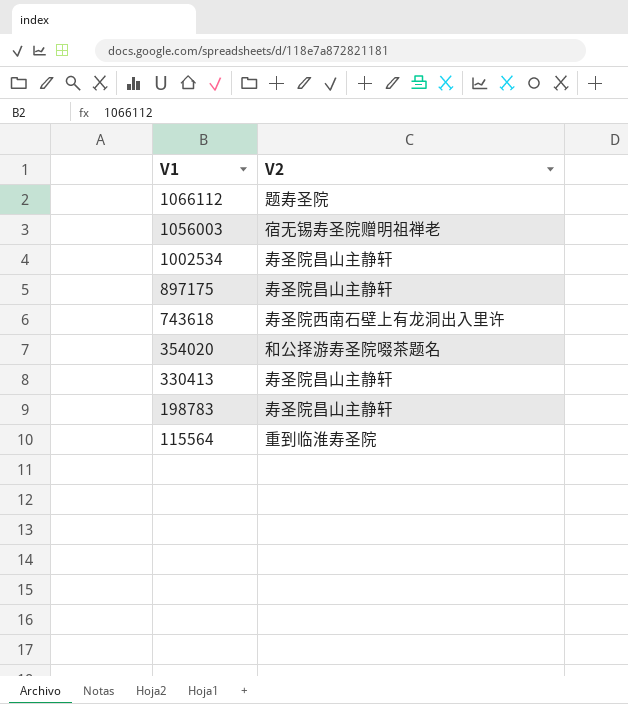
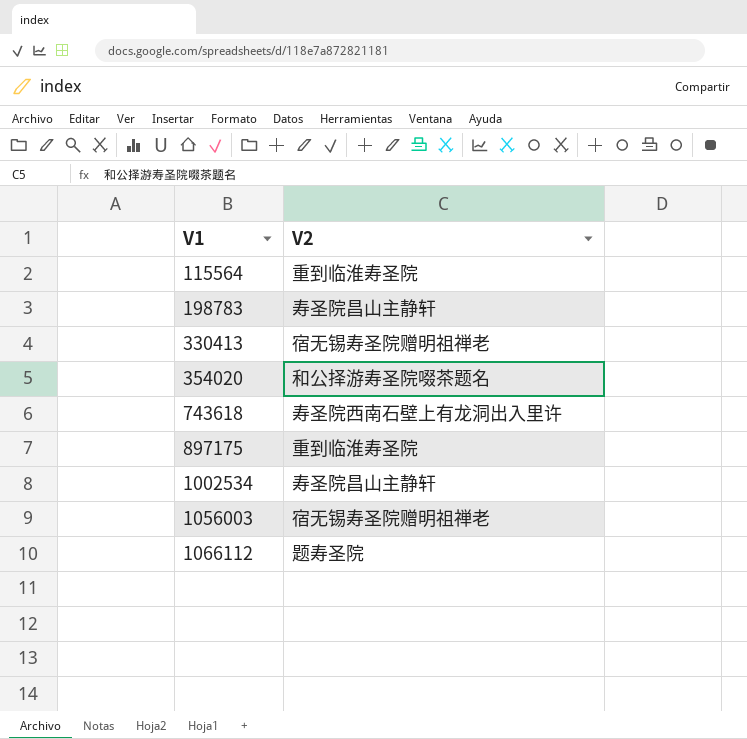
row order: V1 descending -> V1 ascending
330413 | V2: 寿圣院昌山主静轩 -> 宿无锡寿圣院赠明祖禅老
897175 | V2: 寿圣院昌山主静轩 -> 重到临淮寿圣院

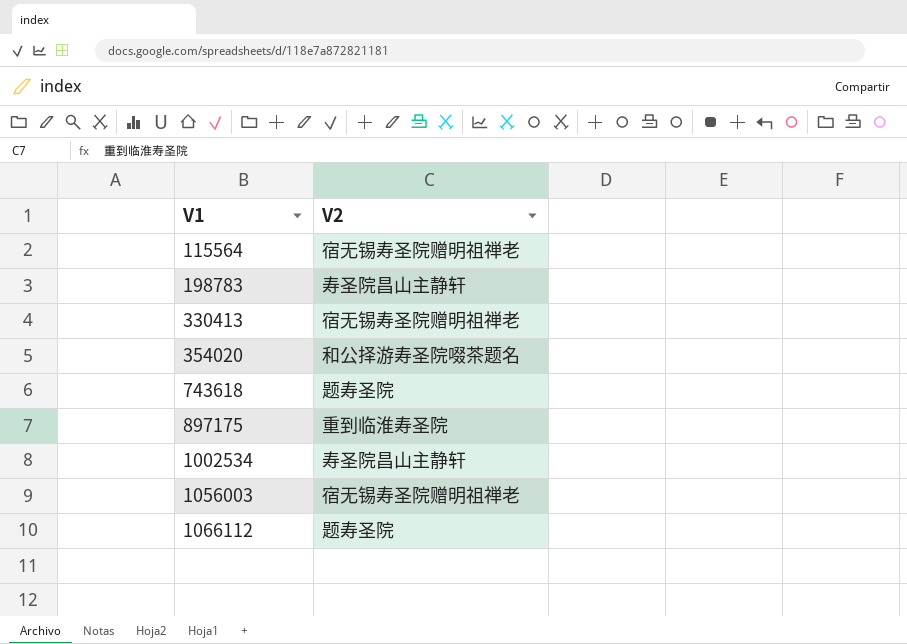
115564 | V2: 重到临淮寿圣院 -> 宿无锡寿圣院赠明祖禅老
743618 | V2: 寿圣院西南石壁上有龙洞出入里许 -> 题寿圣院

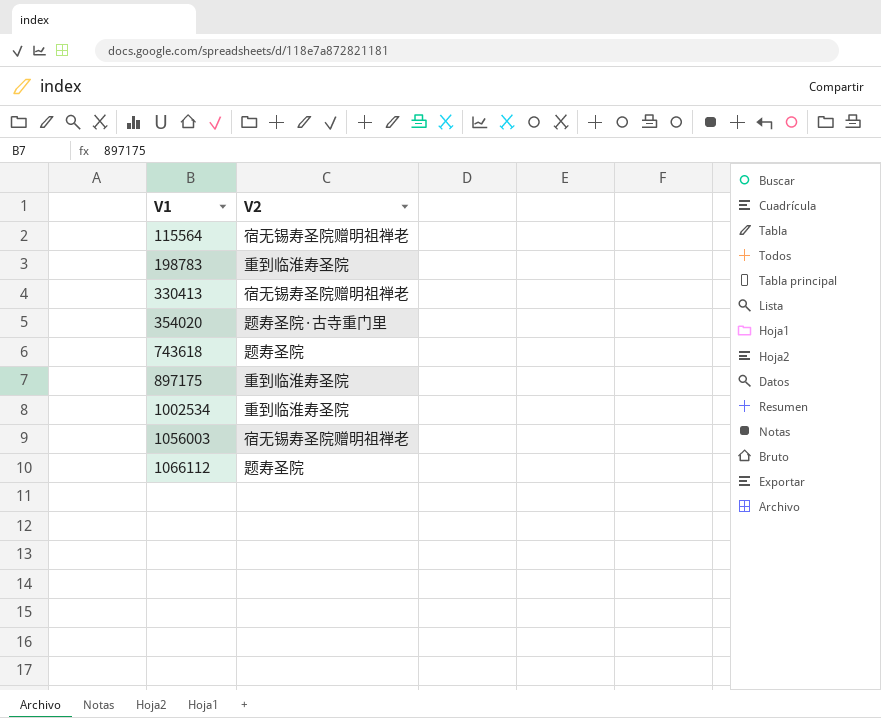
198783 | V2: 寿圣院昌山主静轩 -> 重到临淮寿圣院
354020 | V2: 和公择游寿圣院啜茶题名 -> 题寿圣院·古寺重门里
1002534 | V2: 寿圣院昌山主静轩 -> 重到临淮寿圣院

